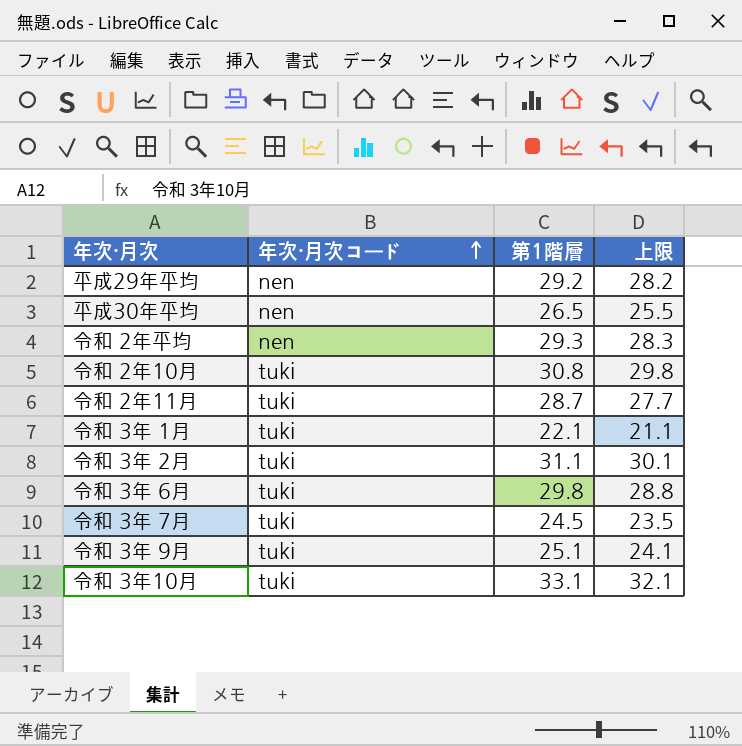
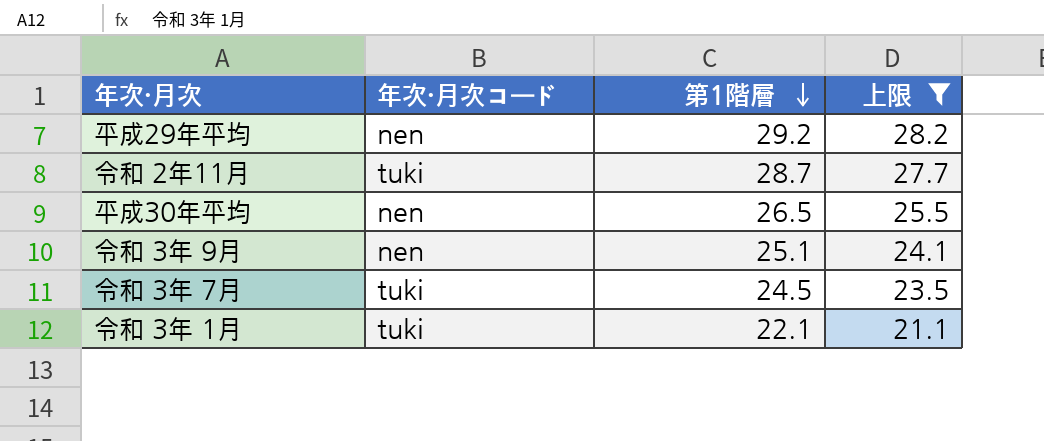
filter: none -> 上限 <= 28.2
row order: 年次・月次コード ascending -> 第1階層 descending
令和 3年 9月 | 年次・月次コード: tuki -> nen

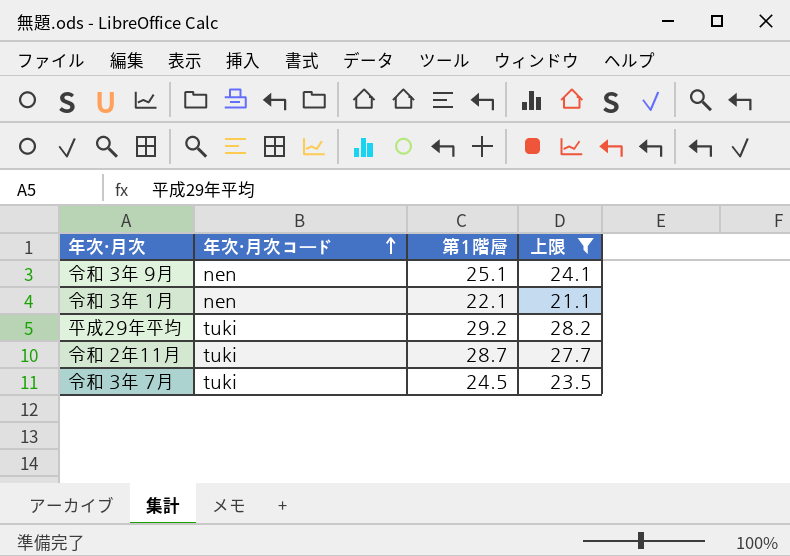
row order: 第1階層 descending -> 年次・月次コード ascending
row 平成30年平均: nen | 26.5 | 25.5 -> none
令和 3年 1月 | 年次・月次コード: tuki -> nen
平成29年平均 | 年次・月次コード: nen -> tuki

